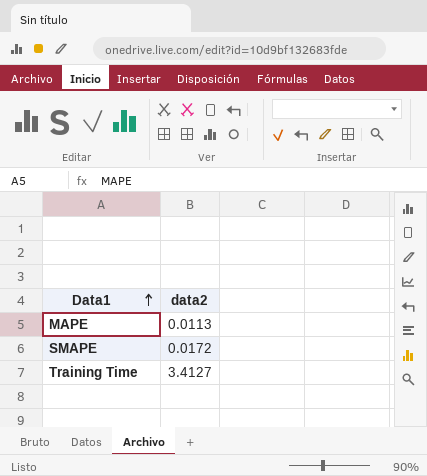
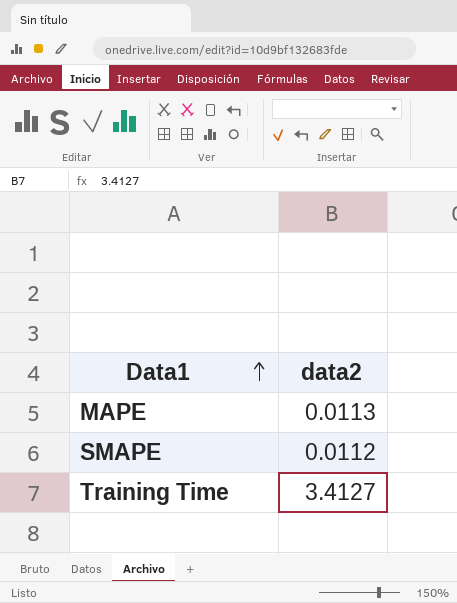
SMAPE | data2: 0.0172 -> 0.0112

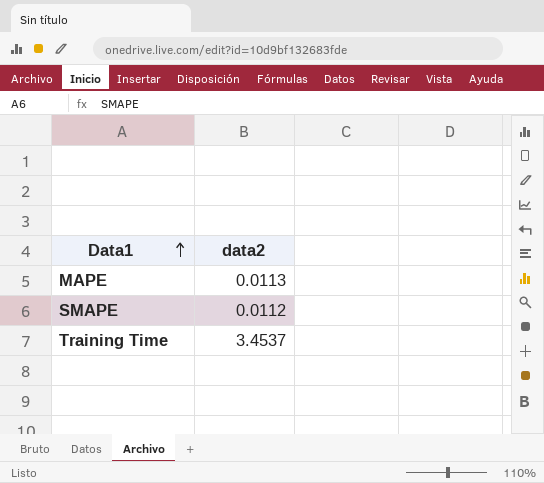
Training Time | data2: 3.4127 -> 3.4537

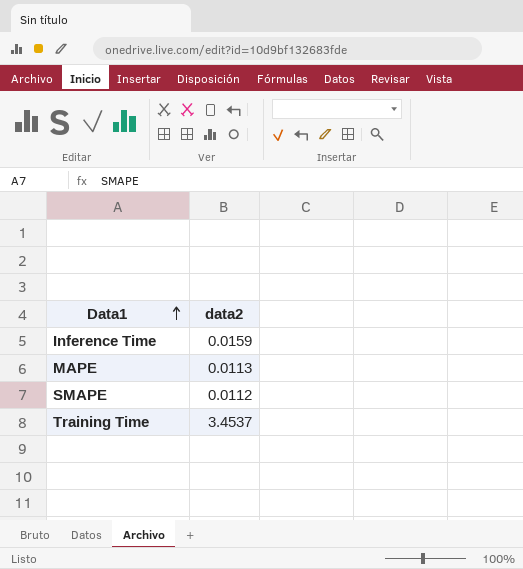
row Inference Time: none -> 0.0159

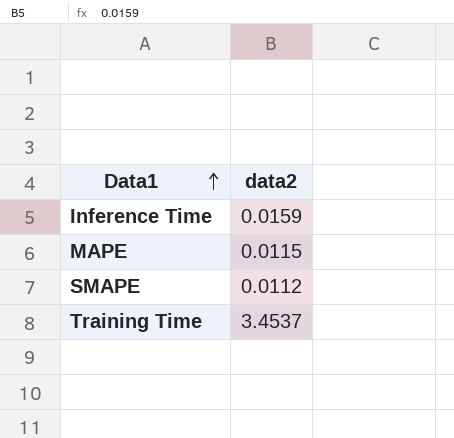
MAPE | data2: 0.0113 -> 0.0115

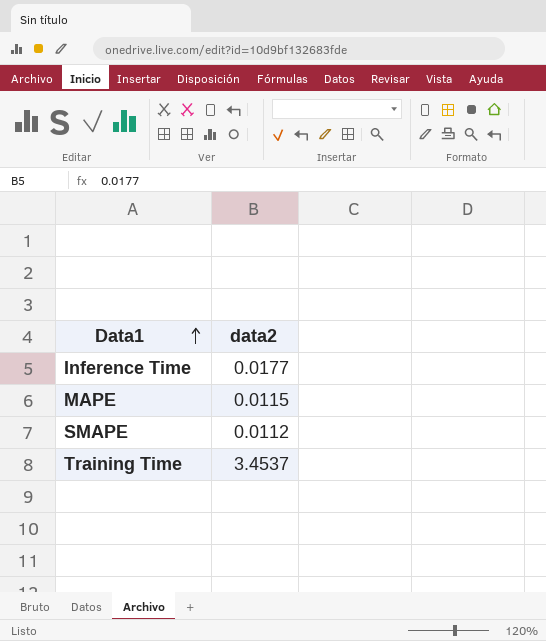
Inference Time | data2: 0.0159 -> 0.0177

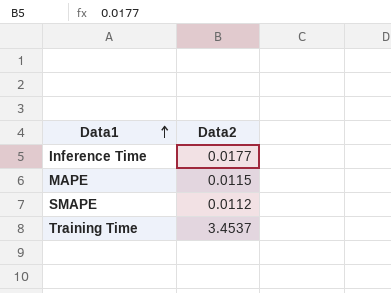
column name: data2 -> Data2

